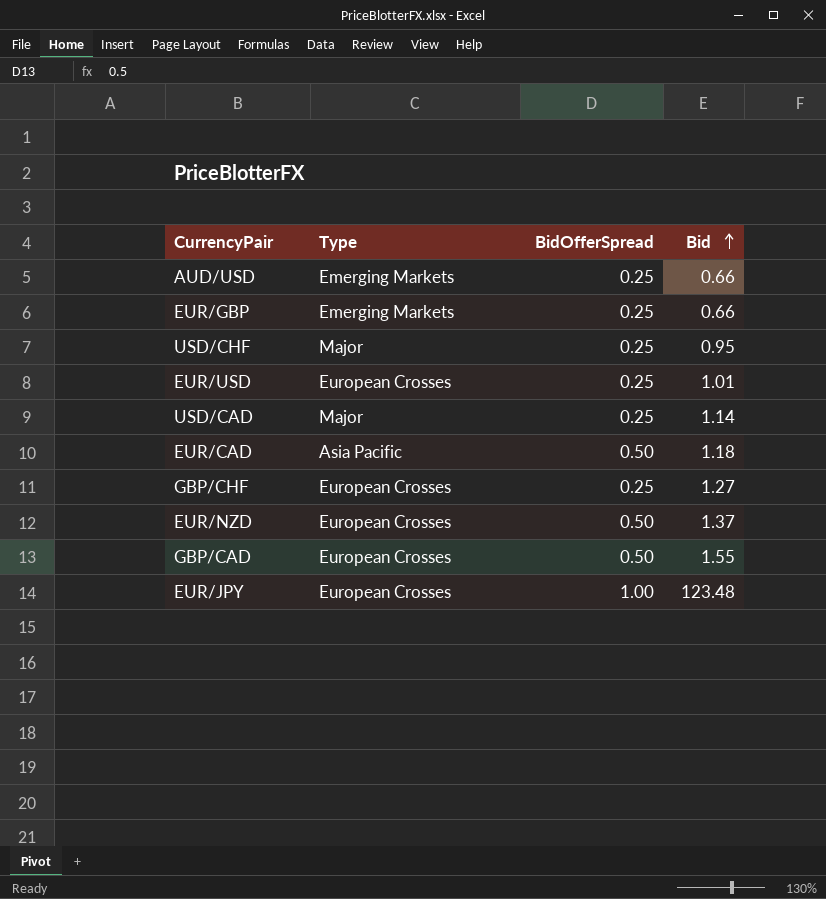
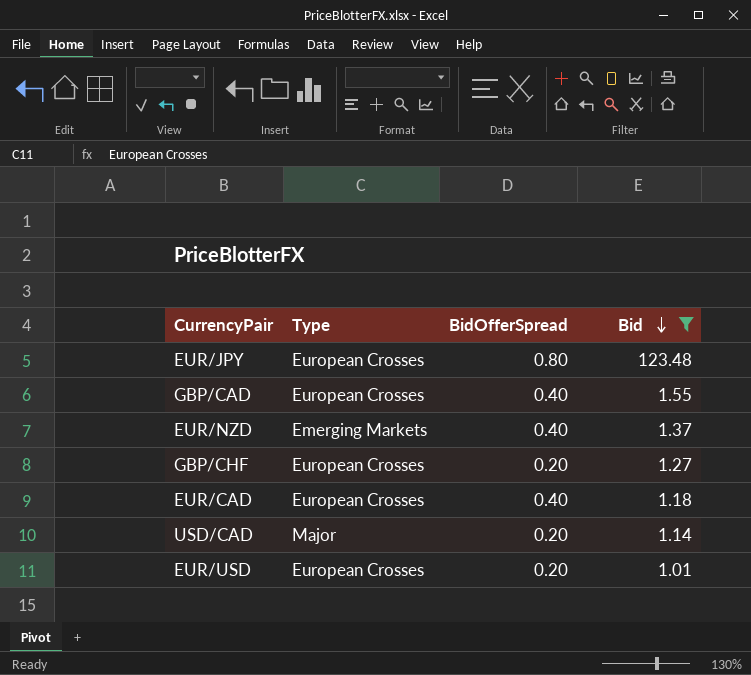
filter: none -> Bid >= 1.01
row order: Bid ascending -> Bid descending
EUR/JPY | BidOfferSpread: 1.00 -> 0.80
GBP/CAD | BidOfferSpread: 0.50 -> 0.40
EUR/NZD | Type: European Crosses -> Emerging Markets
EUR/NZD | BidOfferSpread: 0.50 -> 0.40
GBP/CHF | BidOfferSpread: 0.25 -> 0.20
EUR/CAD | Type: Asia Pacific -> European Crosses
EUR/CAD | BidOfferSpread: 0.50 -> 0.40
USD/CAD | BidOfferSpread: 0.25 -> 0.20
EUR/USD | BidOfferSpread: 0.25 -> 0.20

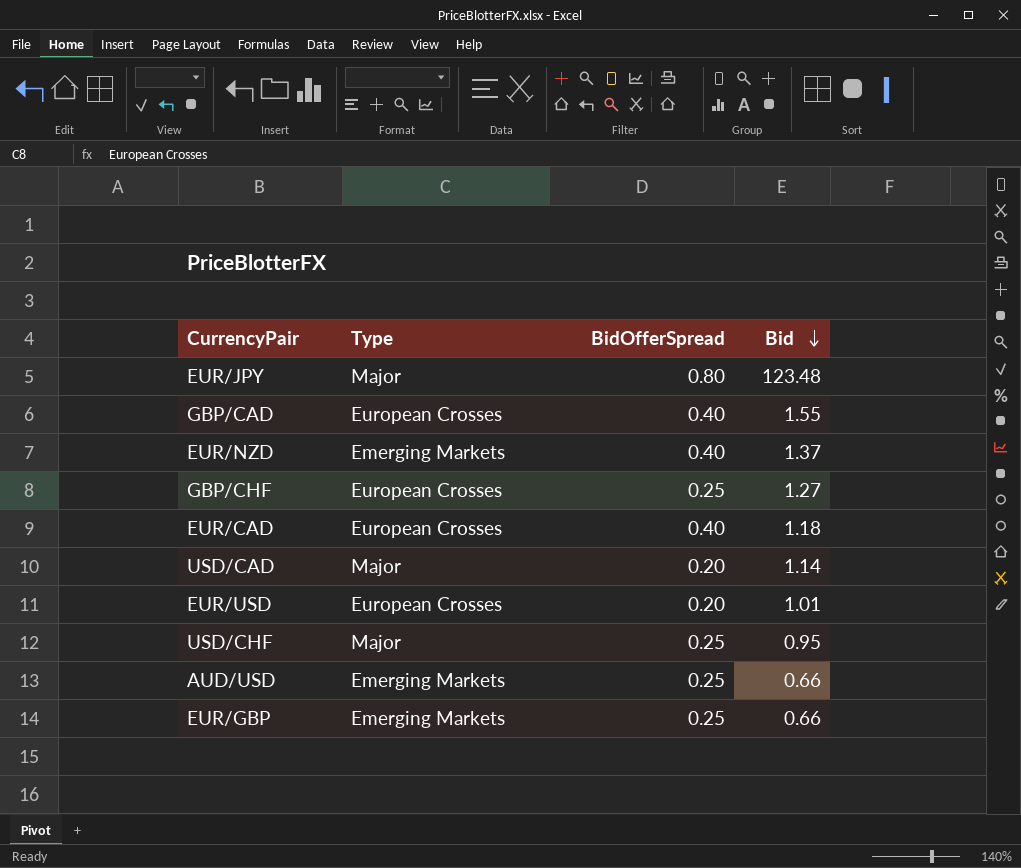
filter: Bid >= 1.01 -> none
EUR/JPY | Type: European Crosses -> Major
GBP/CHF | BidOfferSpread: 0.20 -> 0.25

